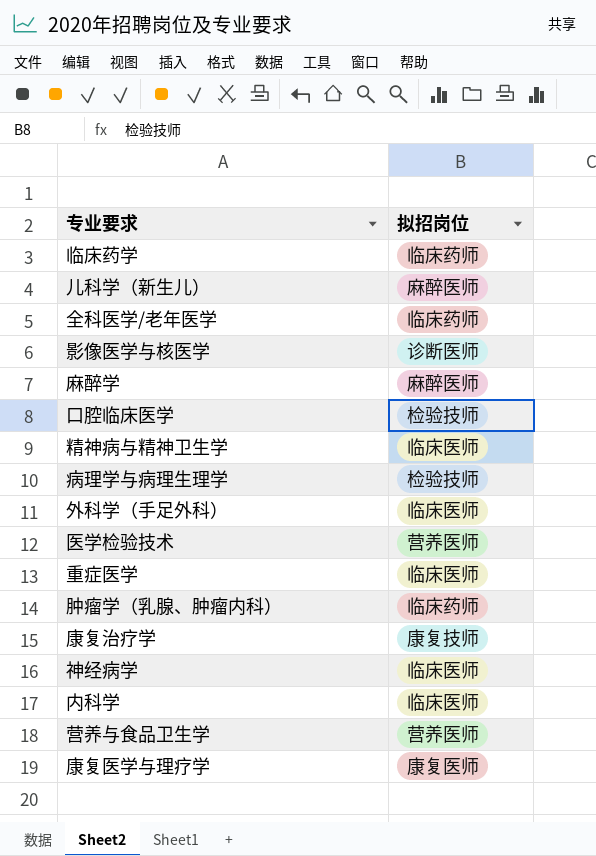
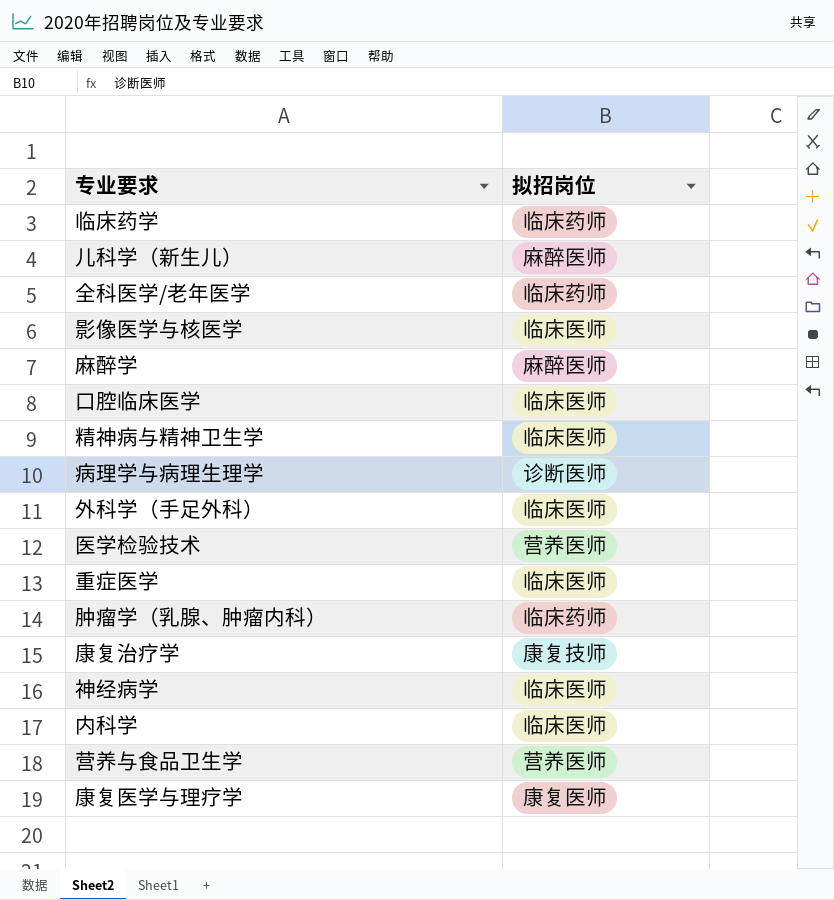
影像医学与核医学 | 拟招岗位: 诊断医师 -> 临床医师
口腔临床医学 | 拟招岗位: 检验技师 -> 临床医师
病理学与病理生理学 | 拟招岗位: 检验技师 -> 诊断医师

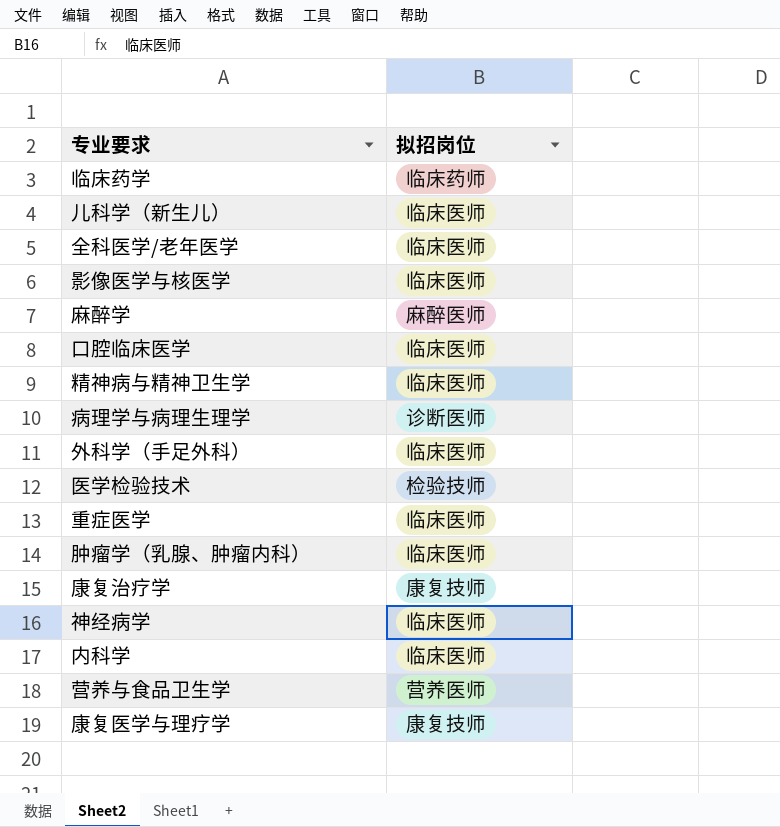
儿科学（新生儿） | 拟招岗位: 麻醉医师 -> 临床医师
全科医学/老年医学 | 拟招岗位: 临床药师 -> 临床医师
医学检验技术 | 拟招岗位: 营养医师 -> 检验技师
肿瘤学（乳腺、肿瘤内科） | 拟招岗位: 临床药师 -> 临床医师
康复医学与理疗学 | 拟招岗位: 康复医师 -> 康复技师

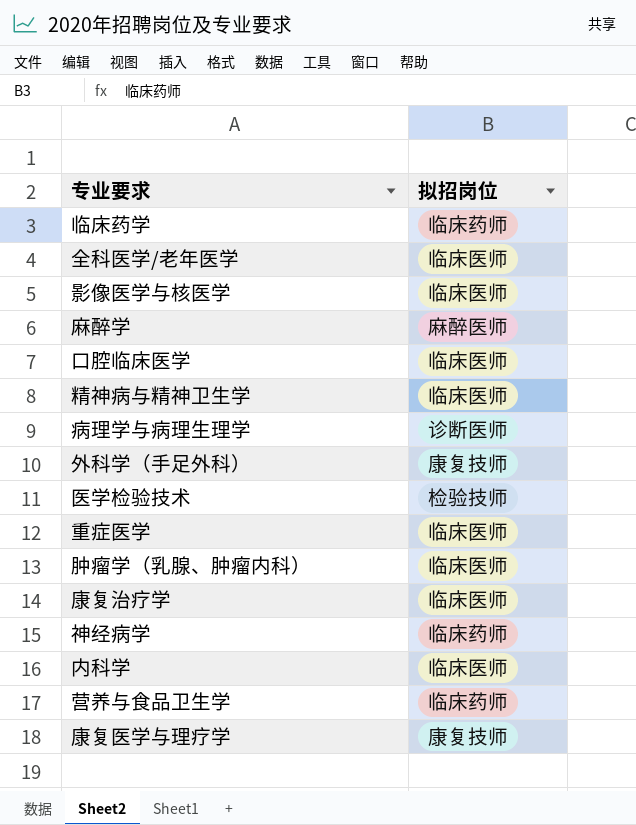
row 儿科学（新生儿）: 临床医师 -> none
外科学（手足外科） | 拟招岗位: 临床医师 -> 康复技师
康复治疗学 | 拟招岗位: 康复技师 -> 临床医师
神经病学 | 拟招岗位: 临床医师 -> 临床药师
营养与食品卫生学 | 拟招岗位: 营养医师 -> 临床药师

